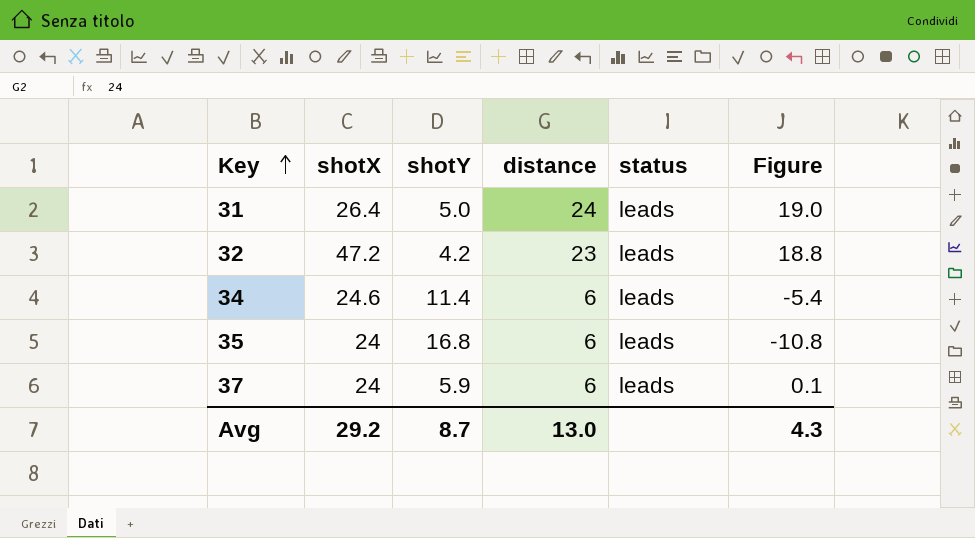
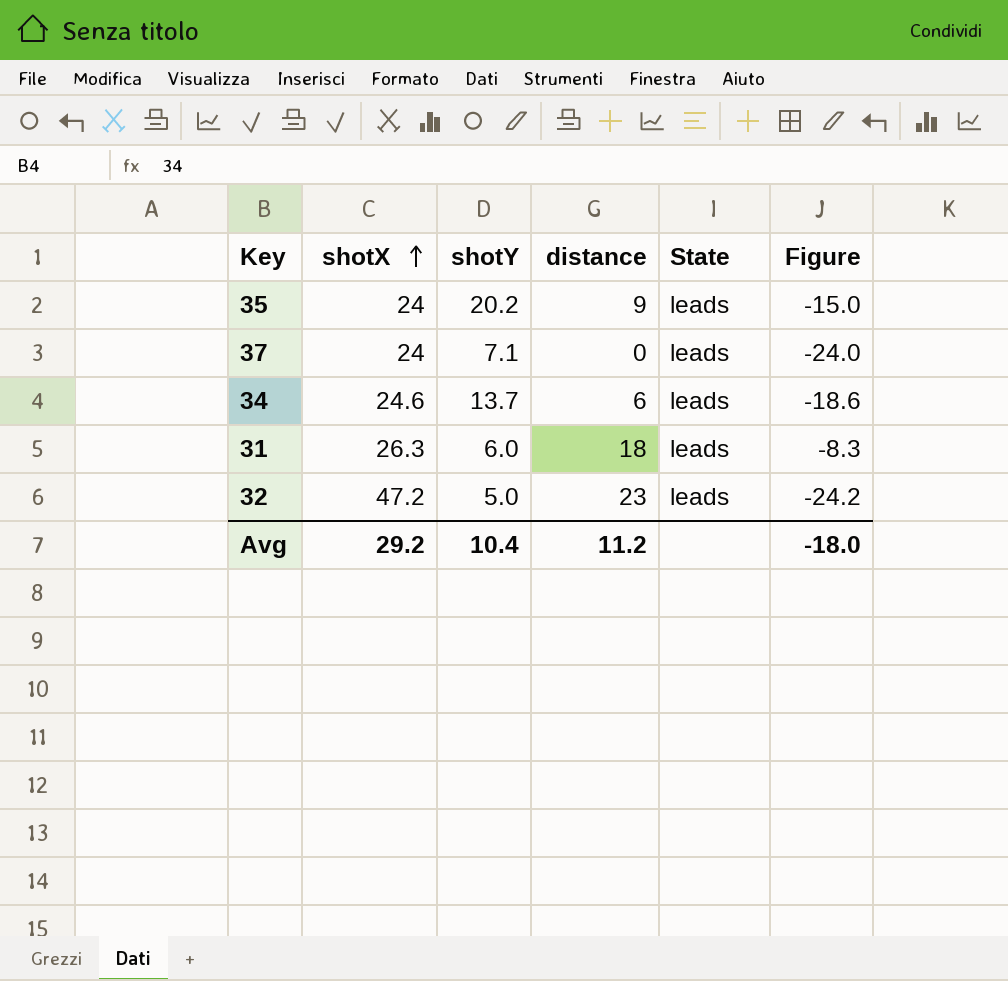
row order: Key ascending -> shotX ascending
column name: status -> State
column Figure | formula: [distance] - [shotY] -> [distance] - [shotX]
35 | shotY: 16.8 -> 20.2
35 | distance: 6 -> 9
37 | shotY: 5.9 -> 7.1
37 | distance: 6 -> 0
34 | shotY: 11.4 -> 13.7
31 | shotX: 26.4 -> 26.3
31 | shotY: 5.0 -> 6.0
31 | distance: 24 -> 18
32 | shotY: 4.2 -> 5.0
Avg | shotY: 8.7 -> 10.4
Avg | distance: 13.0 -> 11.2
Avg | Figure: 4.3 -> -18.0

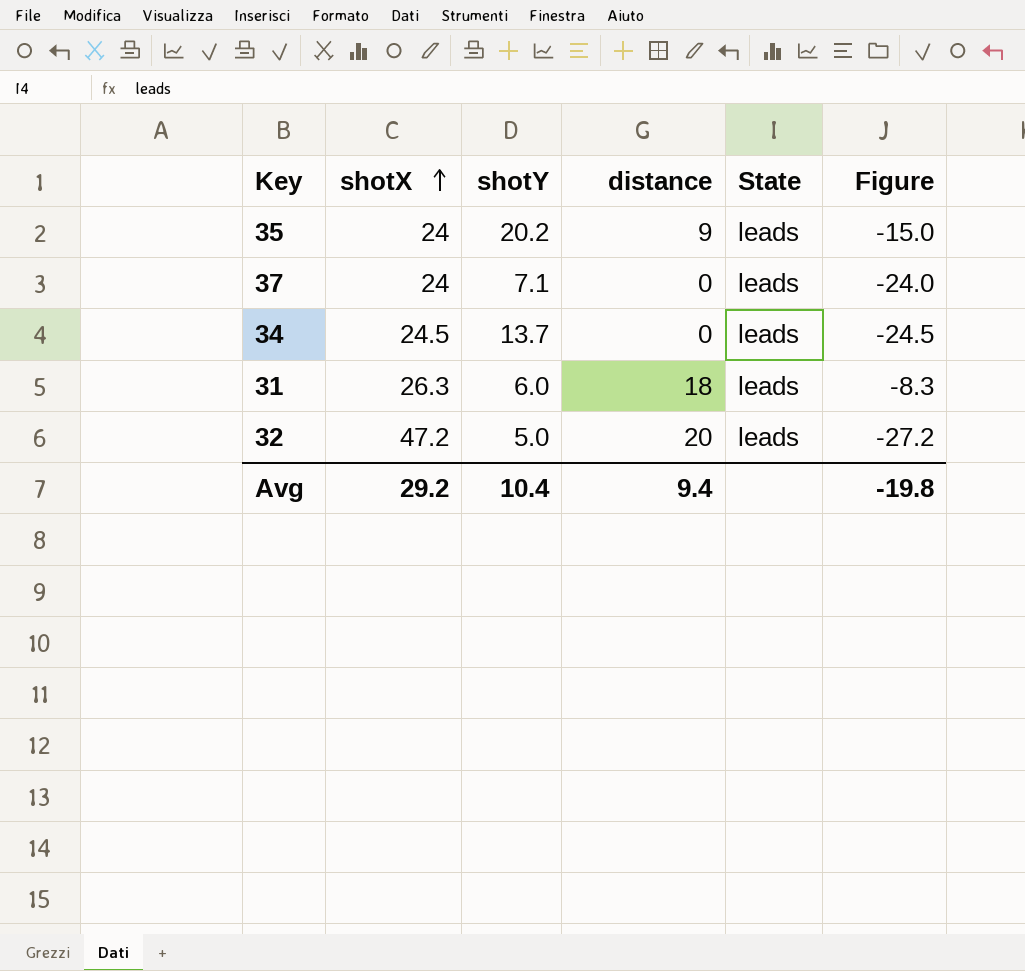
34 | shotX: 24.6 -> 24.5
34 | distance: 6 -> 0
34 | Figure: -18.6 -> -24.5
32 | distance: 23 -> 20
32 | Figure: -24.2 -> -27.2
Avg | distance: 11.2 -> 9.4
Avg | Figure: -18.0 -> -19.8

